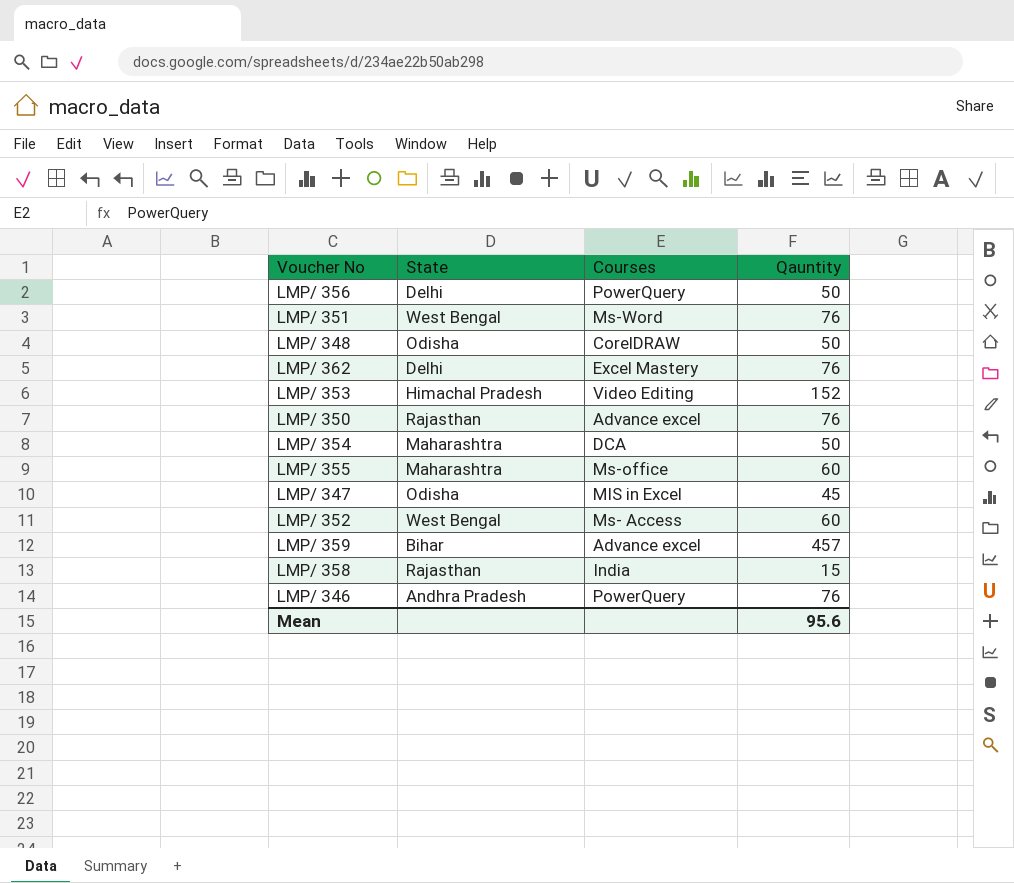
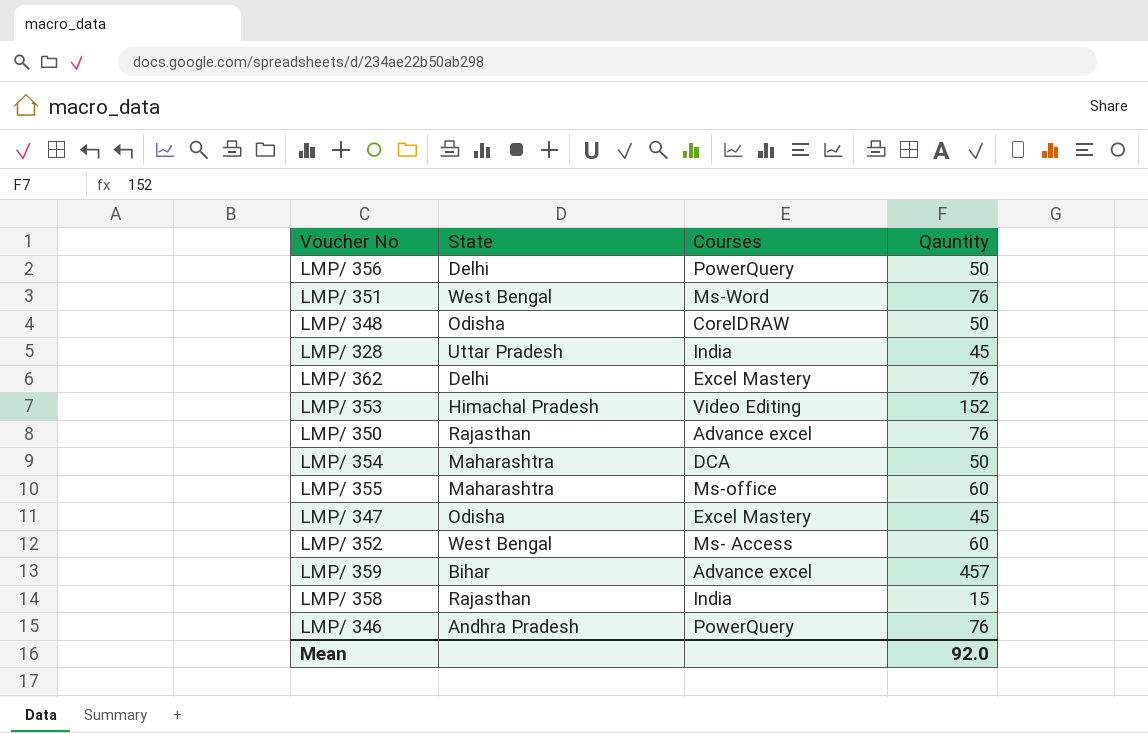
row LMP/ 328: none -> Uttar Pradesh | India | 45
LMP/ 347 | Courses: MIS in Excel -> Excel Mastery
Mean | Qauntity: 95.6 -> 92.0

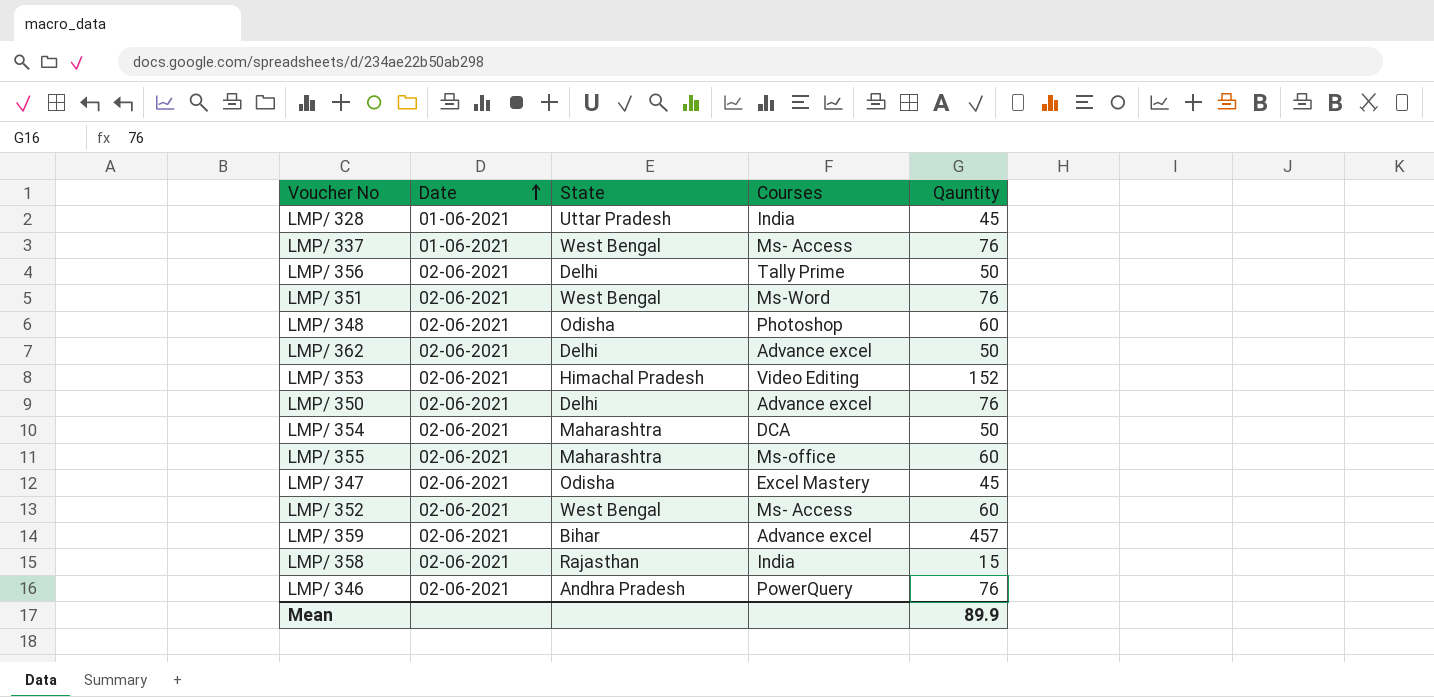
row order: none -> Date ascending
column Date | position: none -> 2
row LMP/ 337: none -> 01-06-2021 | West Bengal | Ms- Access | 76
LMP/ 356 | Courses: PowerQuery -> Tally Prime
LMP/ 348 | Courses: CorelDRAW -> Photoshop
LMP/ 348 | Qauntity: 50 -> 60
LMP/ 362 | Courses: Excel Mastery -> Advance excel
LMP/ 362 | Qauntity: 76 -> 50
LMP/ 350 | State: Rajasthan -> Delhi
Mean | Qauntity: 92.0 -> 89.9

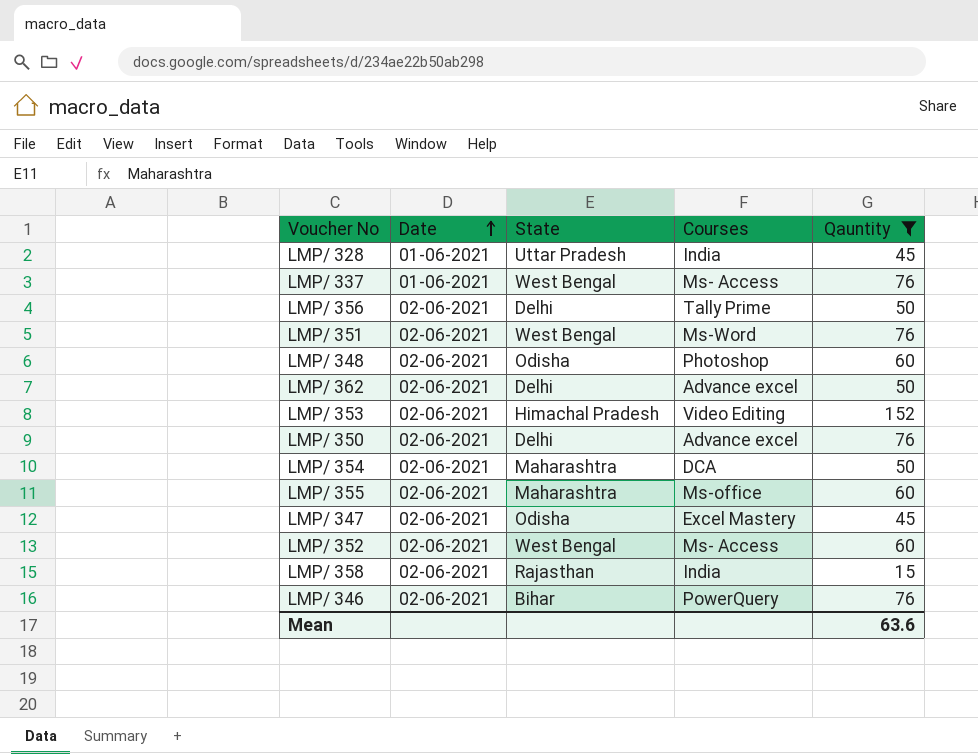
filter: none -> Qauntity != 457
LMP/ 346 | State: Andhra Pradesh -> Bihar
Mean | Qauntity: 89.9 -> 63.6

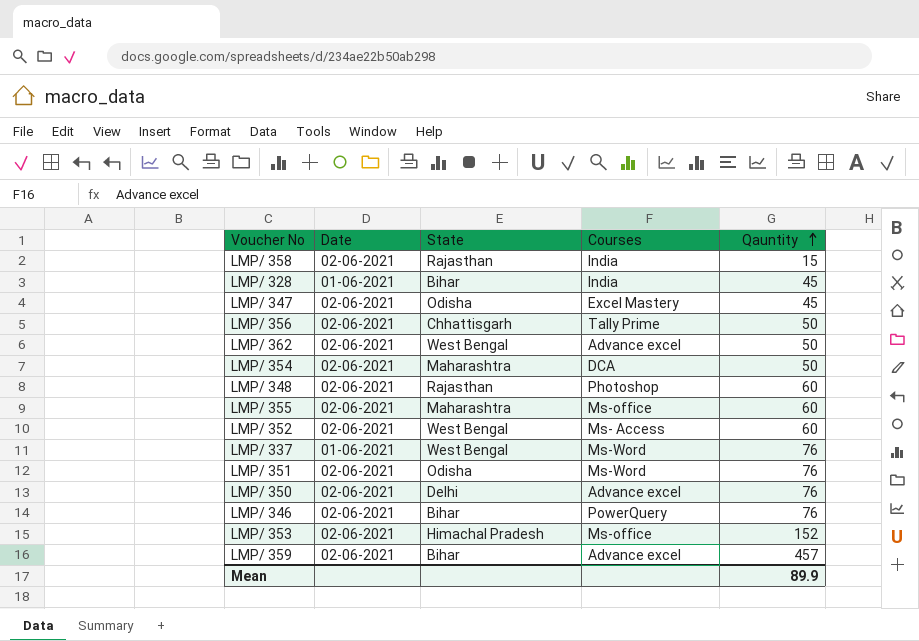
filter: Qauntity != 457 -> none
row order: Date ascending -> Qauntity ascending
LMP/ 328 | State: Uttar Pradesh -> Bihar
LMP/ 356 | State: Delhi -> Chhattisgarh
LMP/ 362 | State: Delhi -> West Bengal
LMP/ 348 | State: Odisha -> Rajasthan
LMP/ 337 | Courses: Ms- Access -> Ms-Word
LMP/ 351 | State: West Bengal -> Odisha
LMP/ 353 | Courses: Video Editing -> Ms-office
Mean | Qauntity: 63.6 -> 89.9

